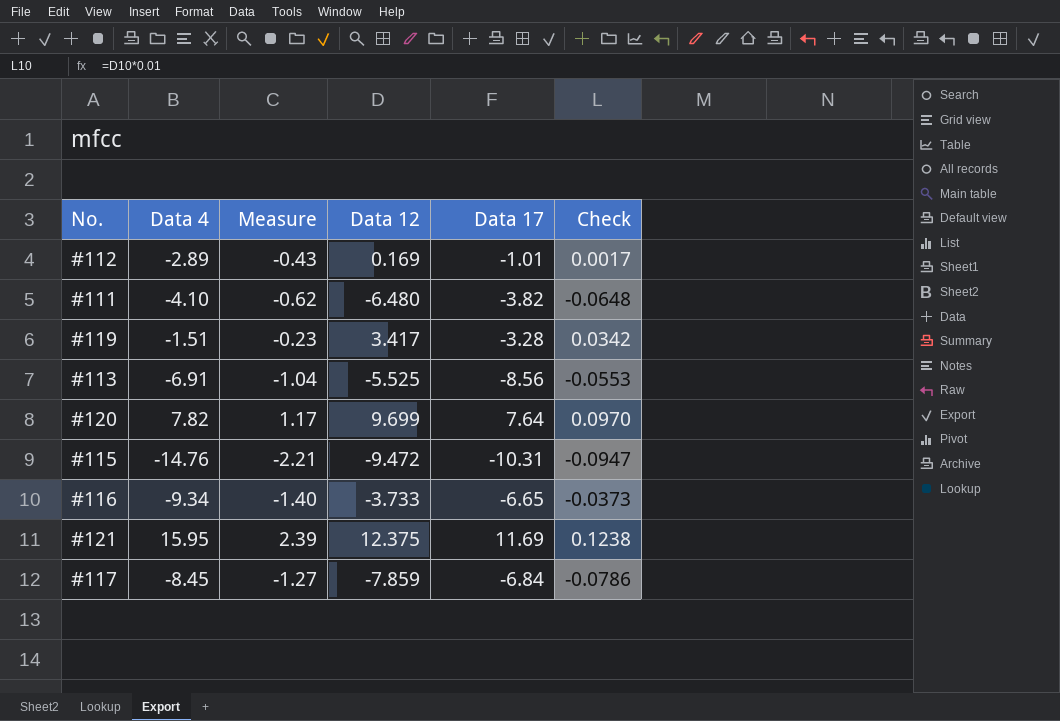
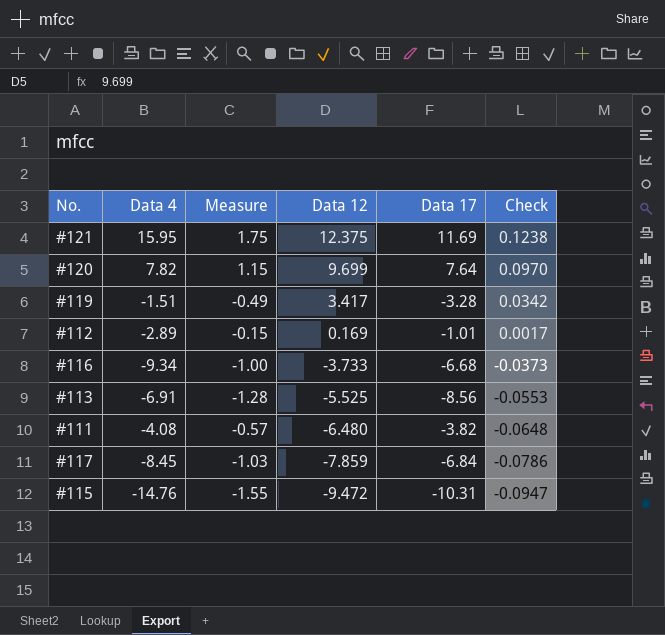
row order: none -> Data 12 descending
column Measure | formula: [Data 4] * 0.15 -> [Data 17] * 0.15
#116 | Data 17: -6.65 -> -6.68
#111 | Data 4: -4.10 -> -4.08

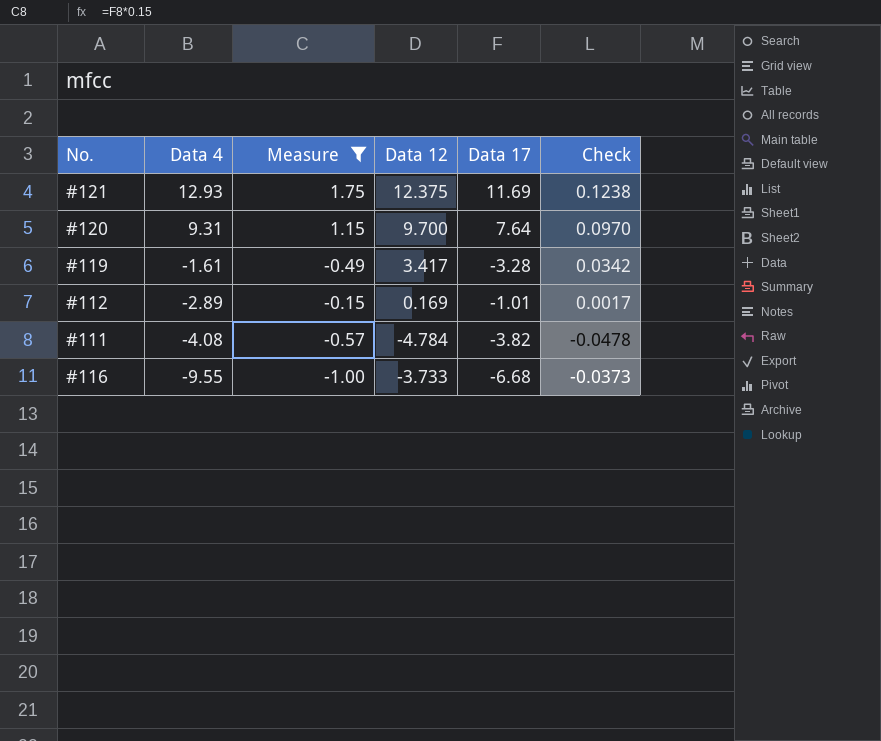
filter: none -> Measure >= -1.00
row order: Data 12 descending -> Data 4 descending
#121 | Data 4: 15.95 -> 12.93
#120 | Data 4: 7.82 -> 9.31
#120 | Data 12: 9.699 -> 9.700
#119 | Data 4: -1.51 -> -1.61
#111 | Data 12: -6.480 -> -4.784
#111 | Check: -0.0648 -> -0.0478
#116 | Data 4: -9.34 -> -9.55

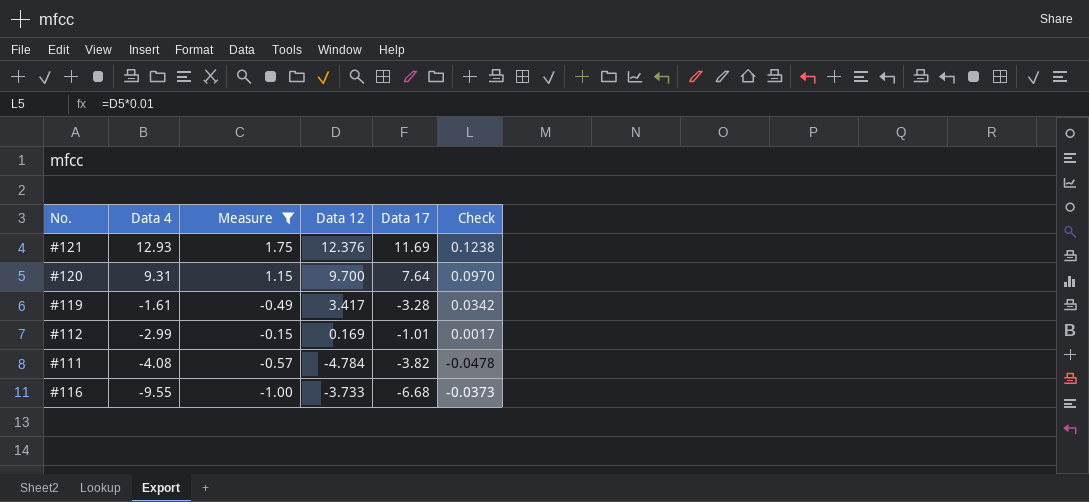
#121 | Data 12: 12.375 -> 12.376
#112 | Data 4: -2.89 -> -2.99

